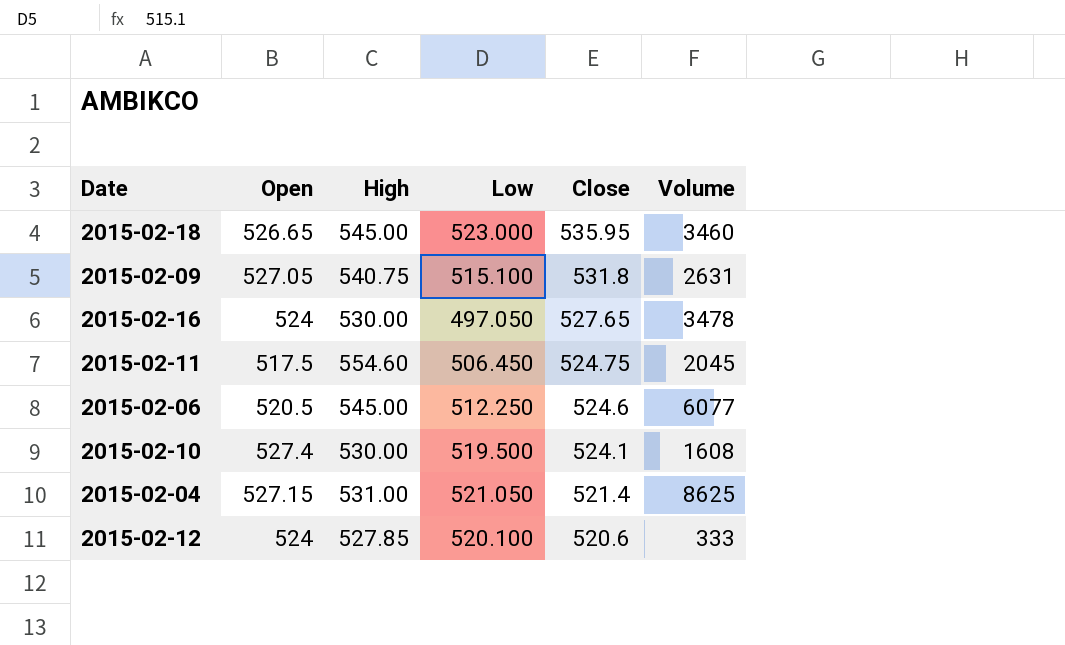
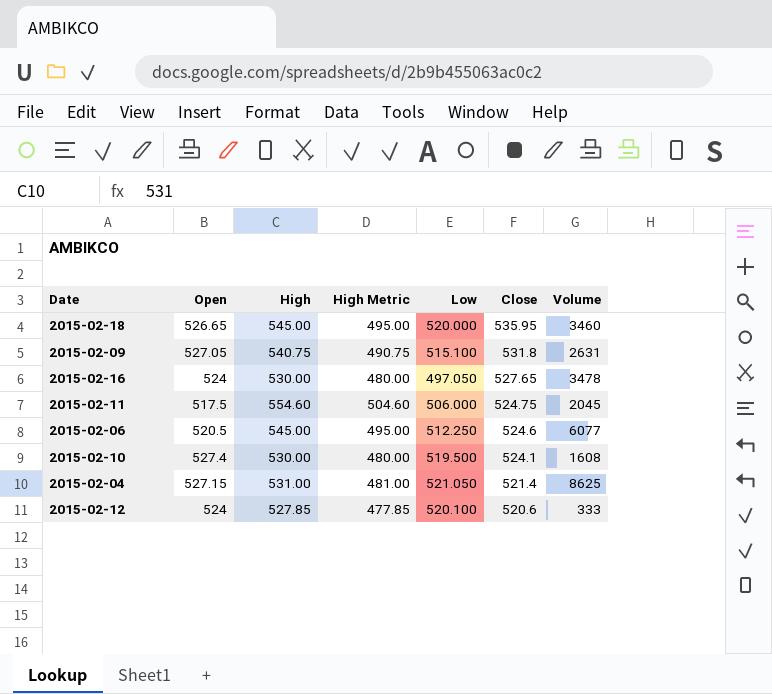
column High Metric | formula: none -> [High] - 50
2015-02-18 | Low: 523.000 -> 520.000
2015-02-11 | Low: 506.450 -> 506.000

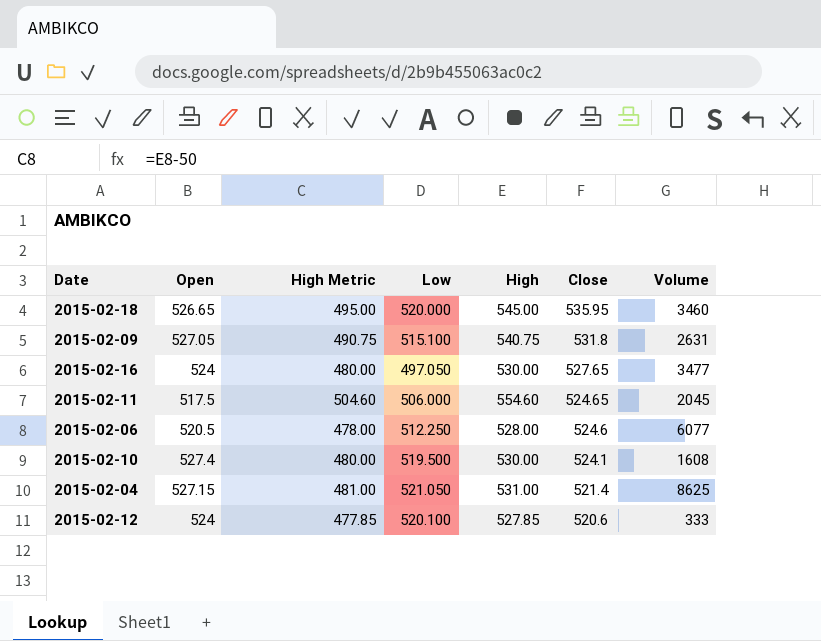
column High | position: 3 -> 5
2015-02-16 | Volume: 3478 -> 3477
2015-02-11 | Close: 524.75 -> 524.65
2015-02-06 | High Metric: 495.00 -> 478.00
2015-02-06 | High: 545.00 -> 528.00

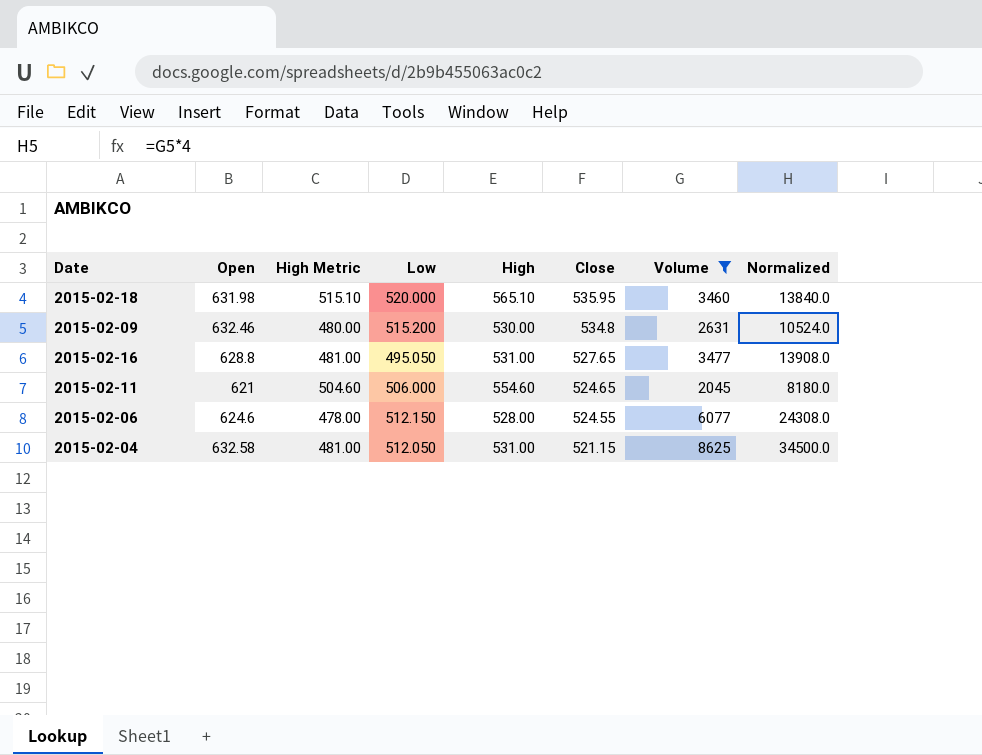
filter: none -> Volume >= 2045
column Normalized | formula: none -> [Volume] * 4
2015-02-18 | Open: 526.65 -> 631.98
2015-02-18 | High Metric: 495.00 -> 515.10
2015-02-18 | High: 545.00 -> 565.10
2015-02-09 | Open: 527.05 -> 632.46
2015-02-09 | High Metric: 490.75 -> 480.00
2015-02-09 | Low: 515.100 -> 515.200
2015-02-09 | High: 540.75 -> 530.00
2015-02-09 | Close: 531.8 -> 534.8
2015-02-16 | Open: 524 -> 628.8
2015-02-16 | High Metric: 480.00 -> 481.00
2015-02-16 | Low: 497.050 -> 495.050
2015-02-16 | High: 530.00 -> 531.00
2015-02-11 | Open: 517.5 -> 621
2015-02-06 | Open: 520.5 -> 624.6
2015-02-06 | Low: 512.250 -> 512.150
2015-02-06 | Close: 524.6 -> 524.55
2015-02-04 | Open: 527.15 -> 632.58
2015-02-04 | Low: 521.050 -> 512.050
2015-02-04 | Close: 521.4 -> 521.15

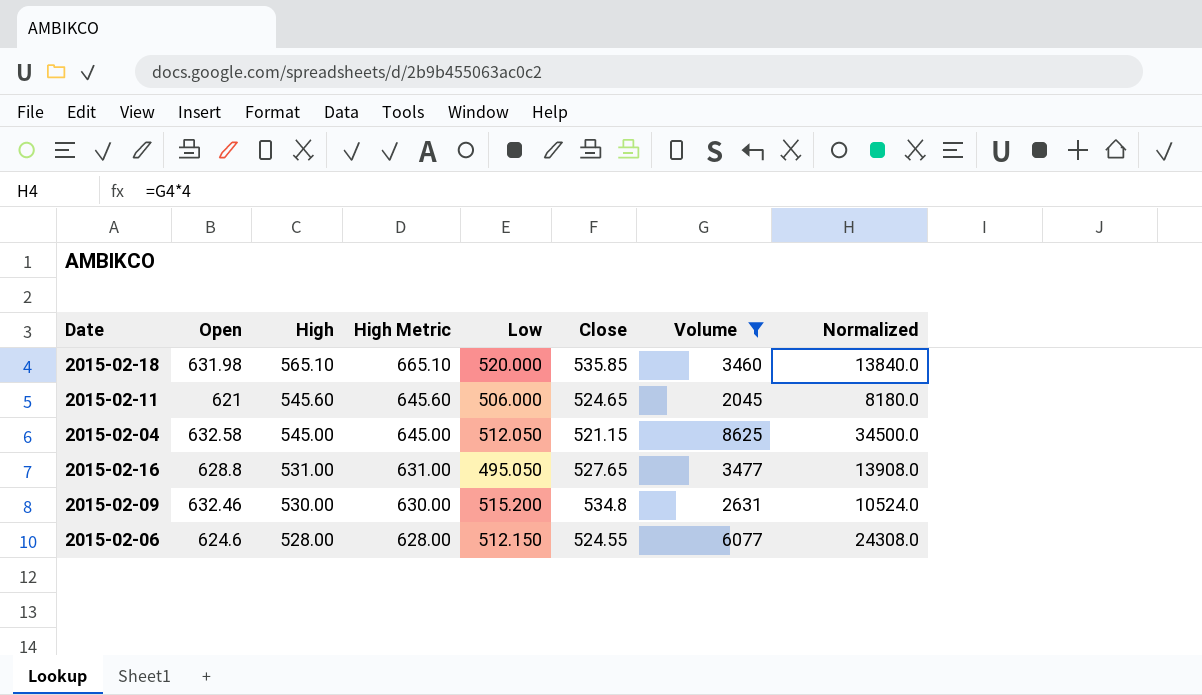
row order: Close descending -> High descending
column High | position: 5 -> 3
column High Metric | formula: [High] - 50 -> [High] + 100
2015-02-18 | Close: 535.95 -> 535.85
2015-02-11 | High: 554.60 -> 545.60
2015-02-04 | High: 531.00 -> 545.00

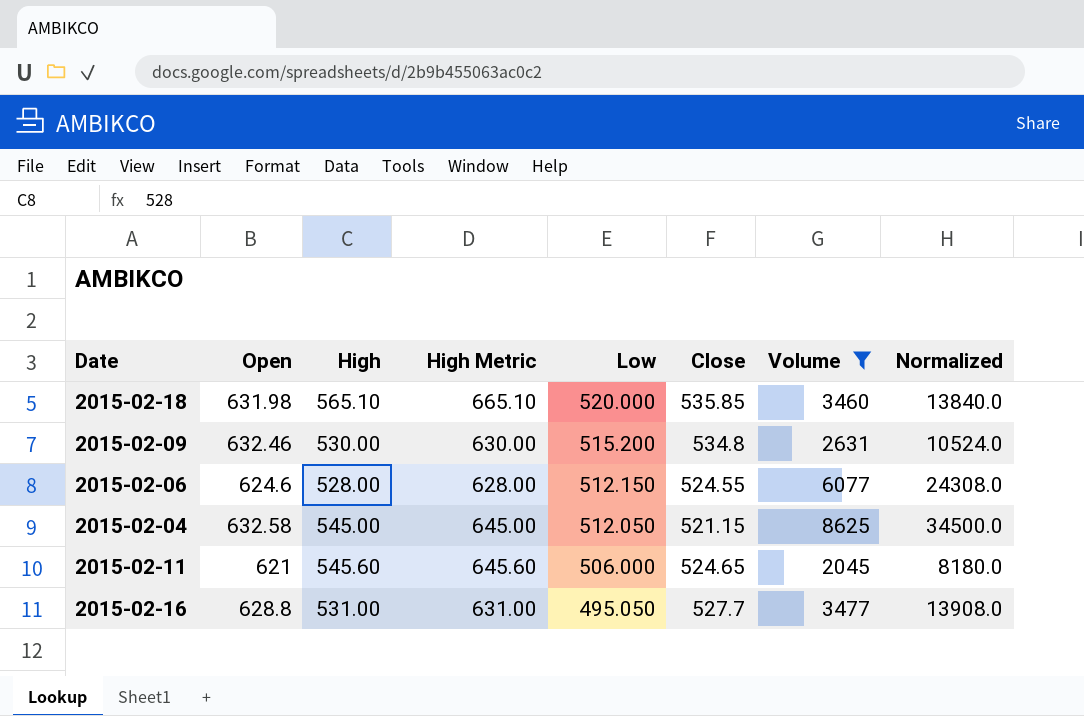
row order: High descending -> Low descending
2015-02-16 | Close: 527.65 -> 527.7

